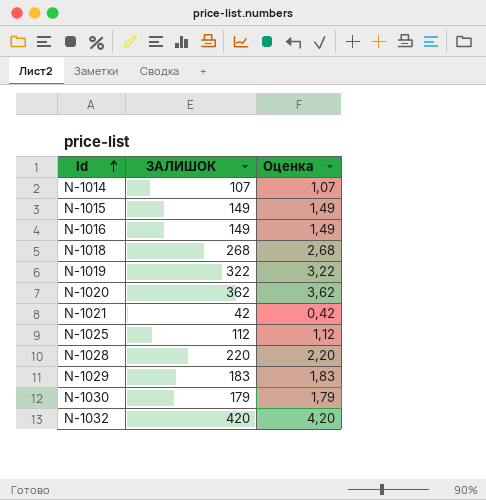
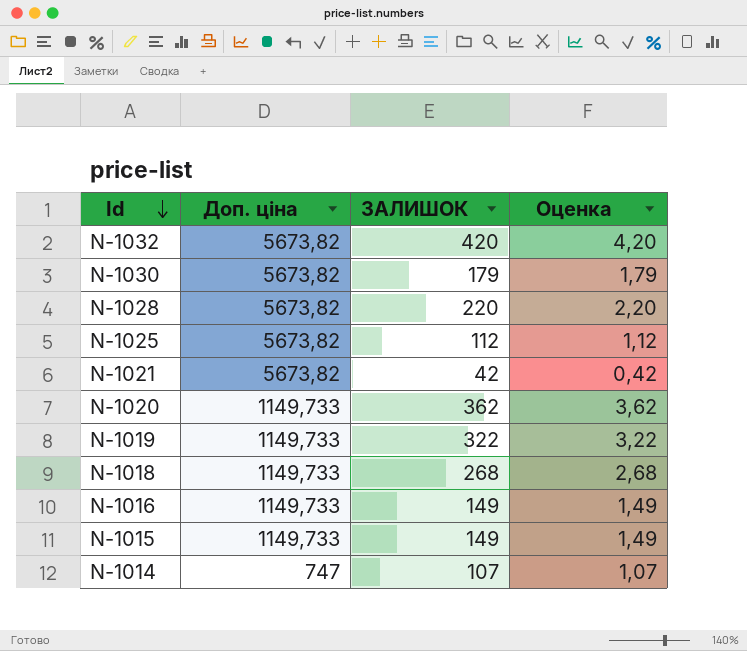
row order: Id ascending -> Id descending
column Доп. ціна | position: none -> 2
row N-1029: 183 | 1,83 -> none

